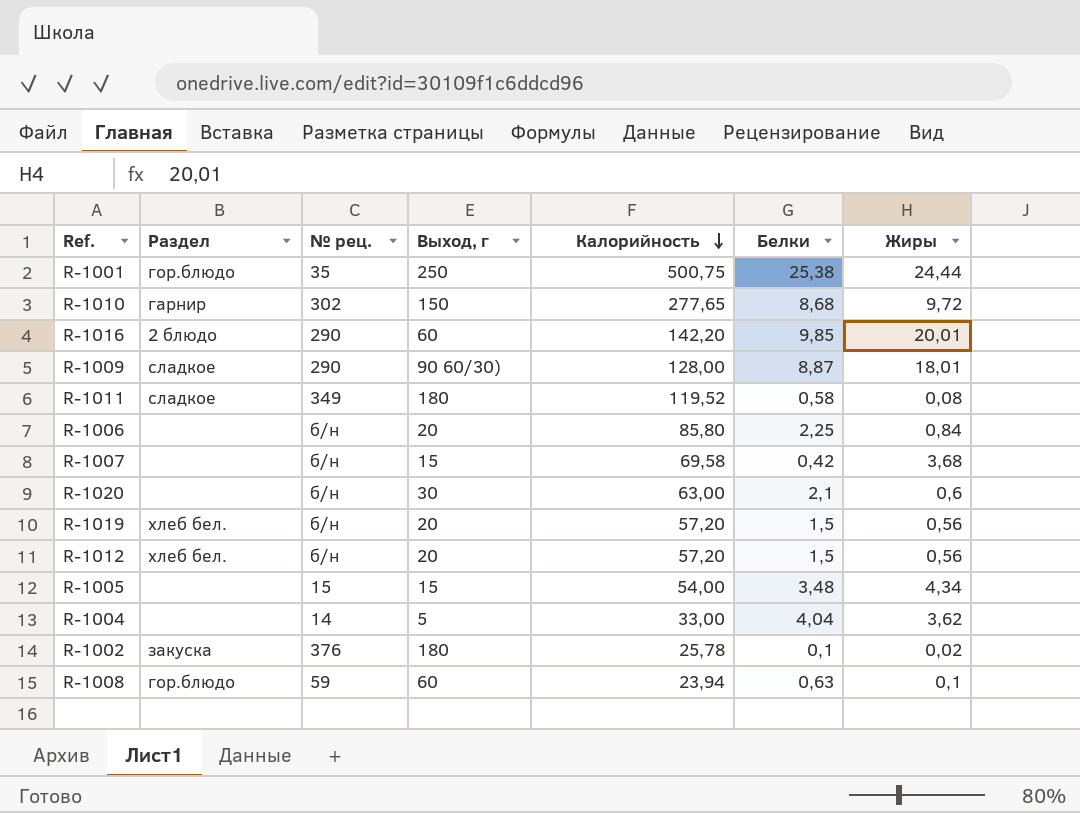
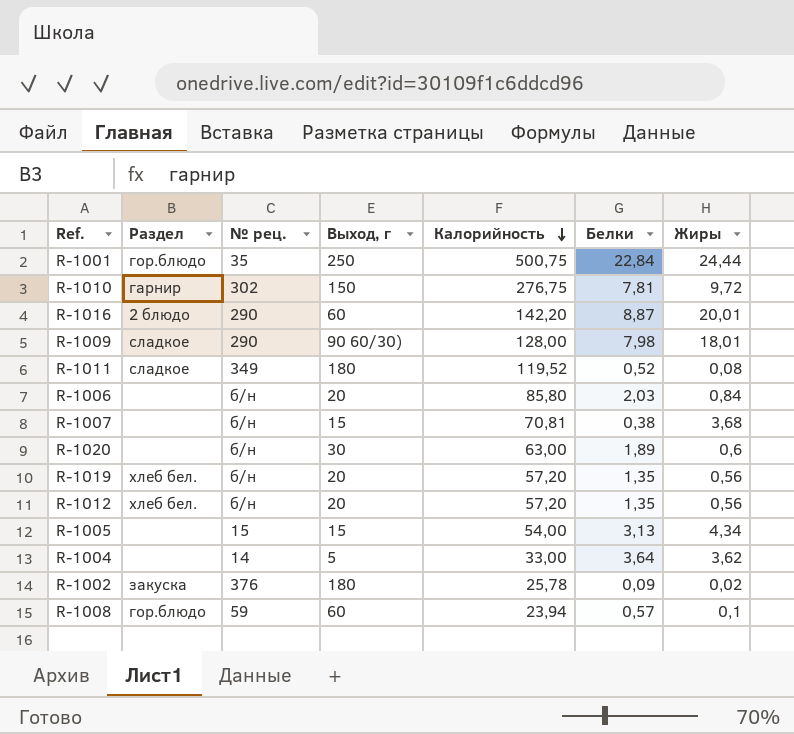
R-1001 | Белки: 25,38 -> 22,84
R-1010 | Калорийность: 277,65 -> 276,75
R-1010 | Белки: 8,68 -> 7,81
R-1016 | Белки: 9,85 -> 8,87
R-1009 | Белки: 8,87 -> 7,98
R-1011 | Белки: 0,58 -> 0,52
R-1006 | Белки: 2,25 -> 2,03
R-1007 | Калорийность: 69,58 -> 70,81
R-1007 | Белки: 0,42 -> 0,38
R-1020 | Белки: 2,1 -> 1,89
R-1019 | Белки: 1,5 -> 1,35
R-1012 | Белки: 1,5 -> 1,35
R-1005 | Белки: 3,48 -> 3,13
R-1004 | Белки: 4,04 -> 3,64
R-1002 | Белки: 0,1 -> 0,09
R-1008 | Белки: 0,63 -> 0,57

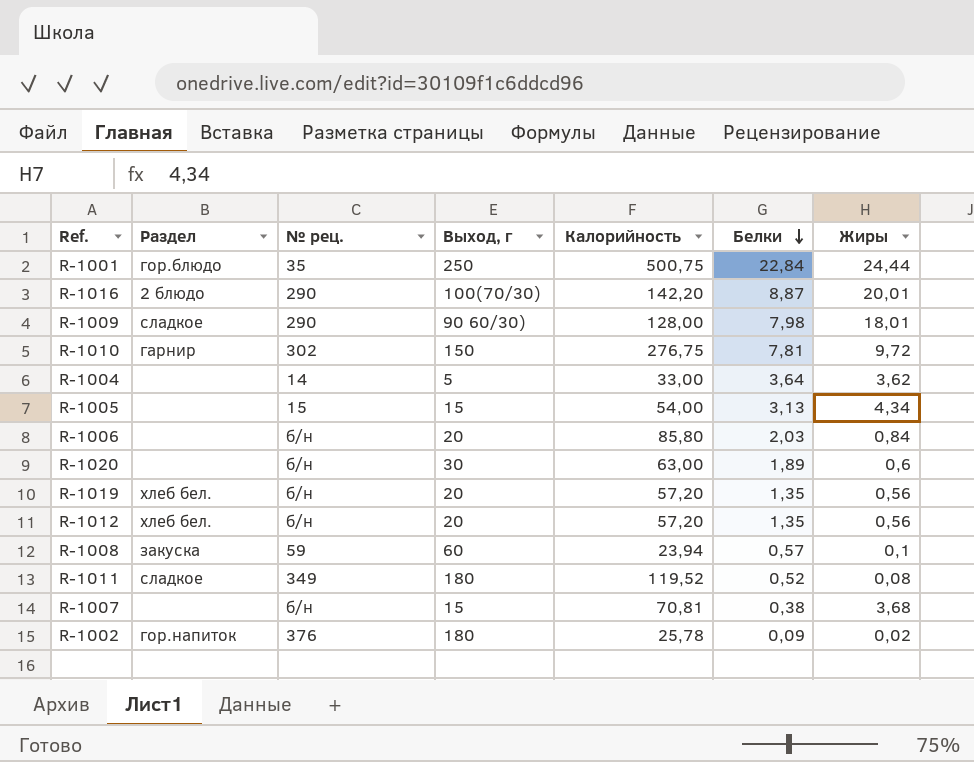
row order: Калорийность descending -> Белки descending
R-1016 | Выход, г: 60 -> 100(70/30)
R-1008 | Раздел: гор.блюдо -> закуска
R-1002 | Раздел: закуска -> гор.напиток

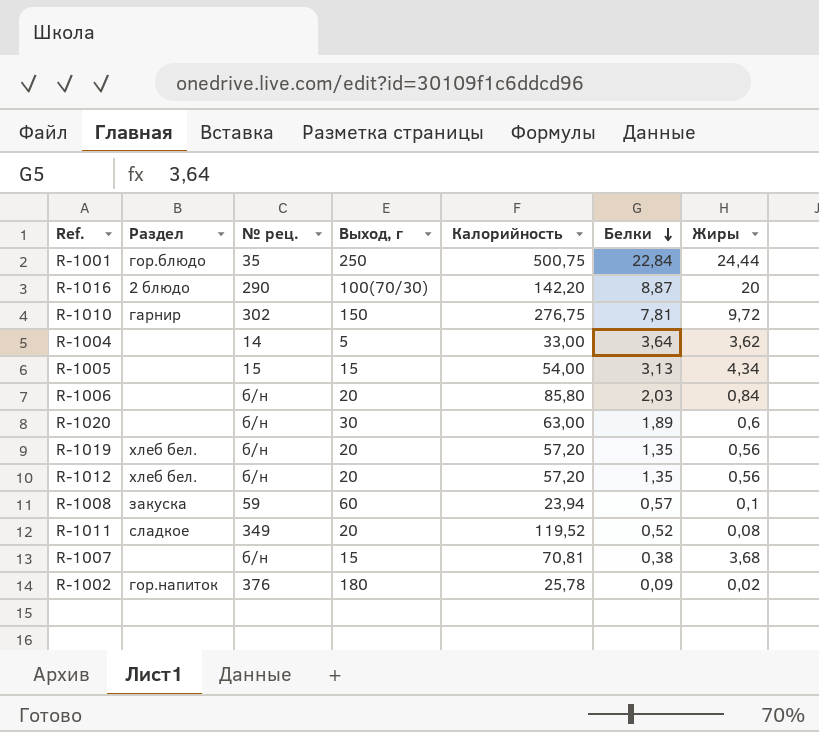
row R-1009: сладкое | 290 | 90 60/30) | 128,00 | 7,98 | 18,01 -> none
R-1016 | Жиры: 20,01 -> 20
R-1011 | Выход, г: 180 -> 20

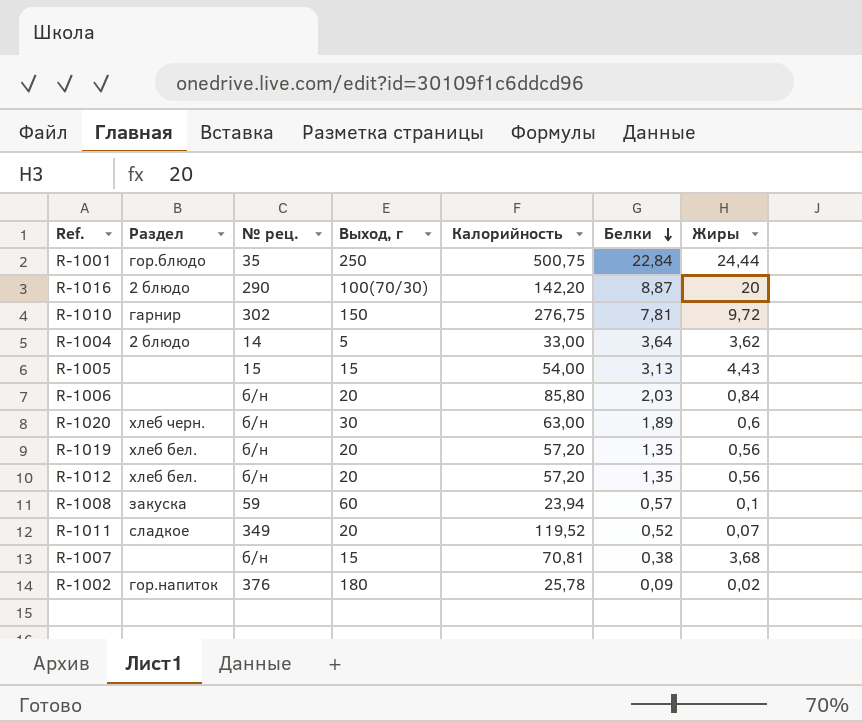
R-1004 | Раздел: none -> 2 блюдо
R-1005 | Жиры: 4,34 -> 4,43
R-1020 | Раздел: none -> хлеб черн.
R-1011 | Жиры: 0,08 -> 0,07

